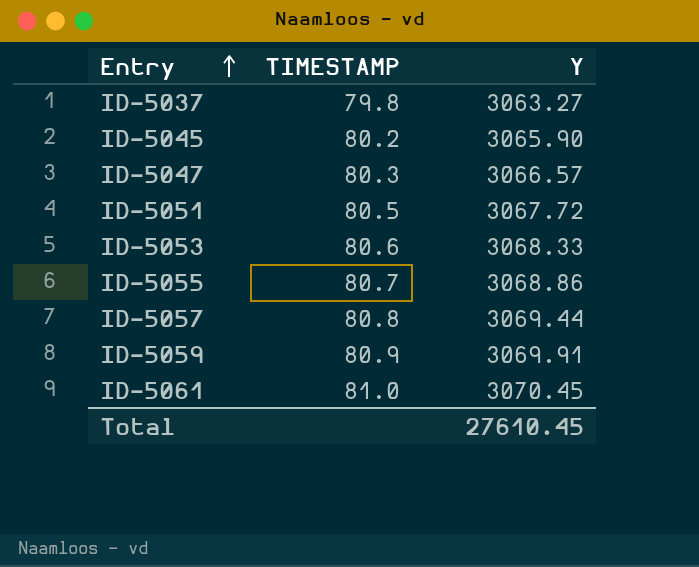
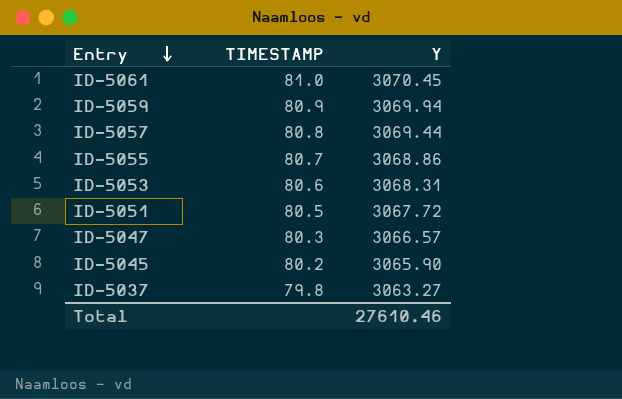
row order: Entry ascending -> Entry descending
ID-5059 | Y: 3069.91 -> 3069.94
ID-5053 | Y: 3068.33 -> 3068.31
Total | Y: 27610.45 -> 27610.46

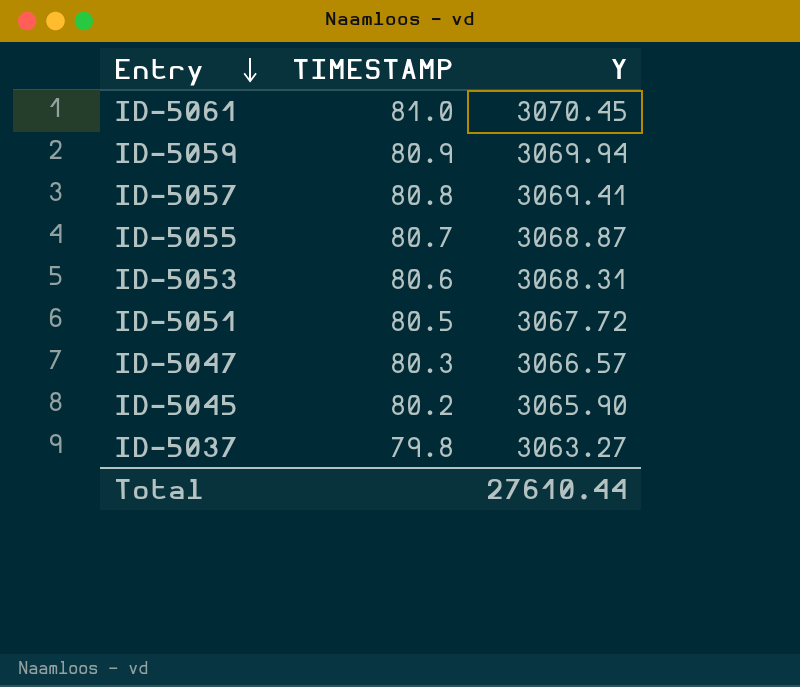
ID-5057 | Y: 3069.44 -> 3069.41
ID-5055 | Y: 3068.86 -> 3068.87
Total | Y: 27610.46 -> 27610.44

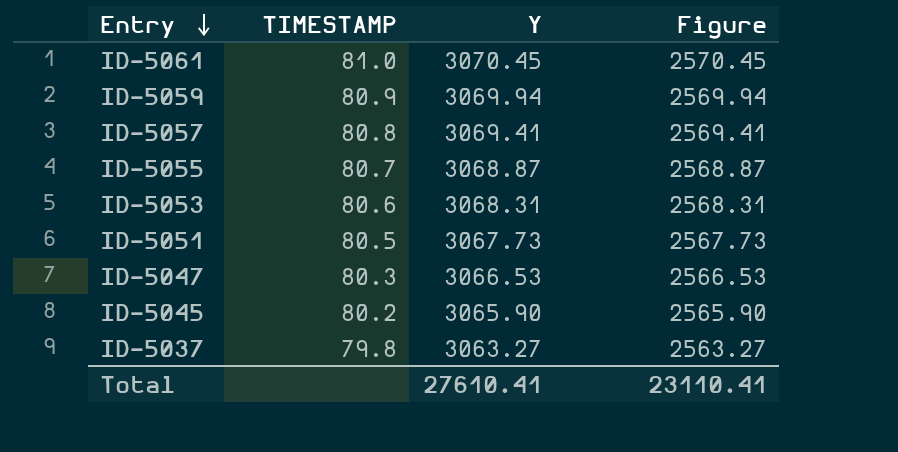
column Figure | formula: none -> [Y] - 500
ID-5051 | Y: 3067.72 -> 3067.73
ID-5047 | Y: 3066.57 -> 3066.53
Total | Y: 27610.44 -> 27610.41

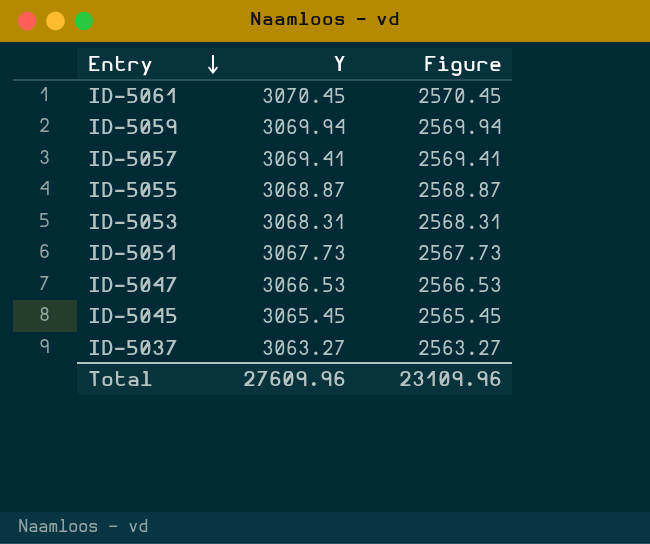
column TIMESTAMP | position: 2 -> none
ID-5045 | Y: 3065.90 -> 3065.45
ID-5045 | Figure: 2565.90 -> 2565.45
Total | Y: 27610.41 -> 27609.96
Total | Figure: 23110.41 -> 23109.96

